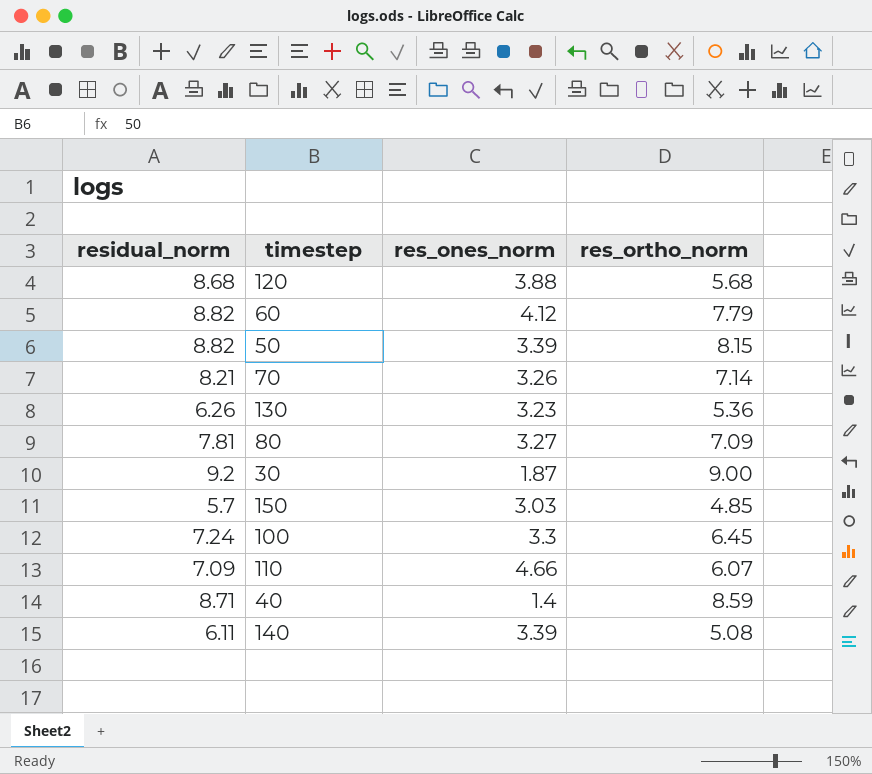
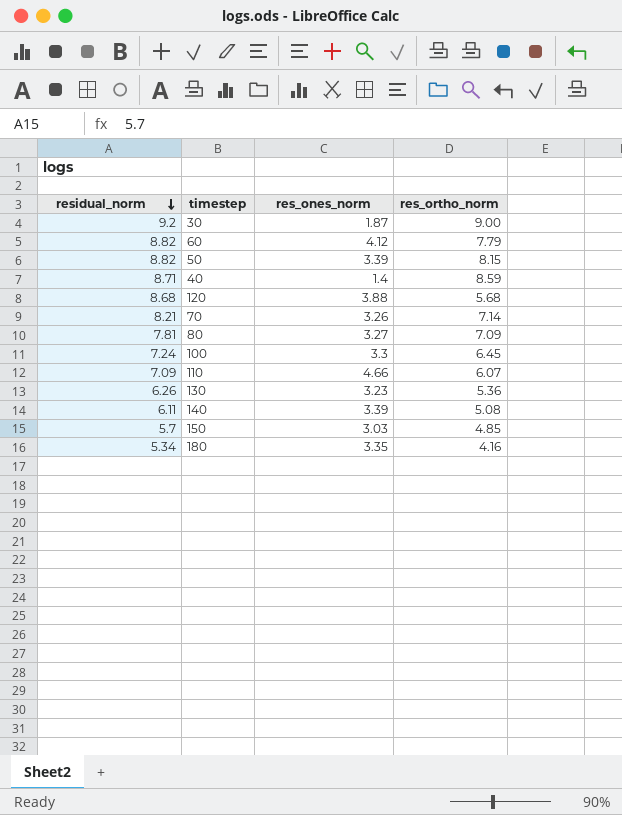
row order: none -> residual_norm descending
row 180: none -> 5.34 | 3.35 | 4.16

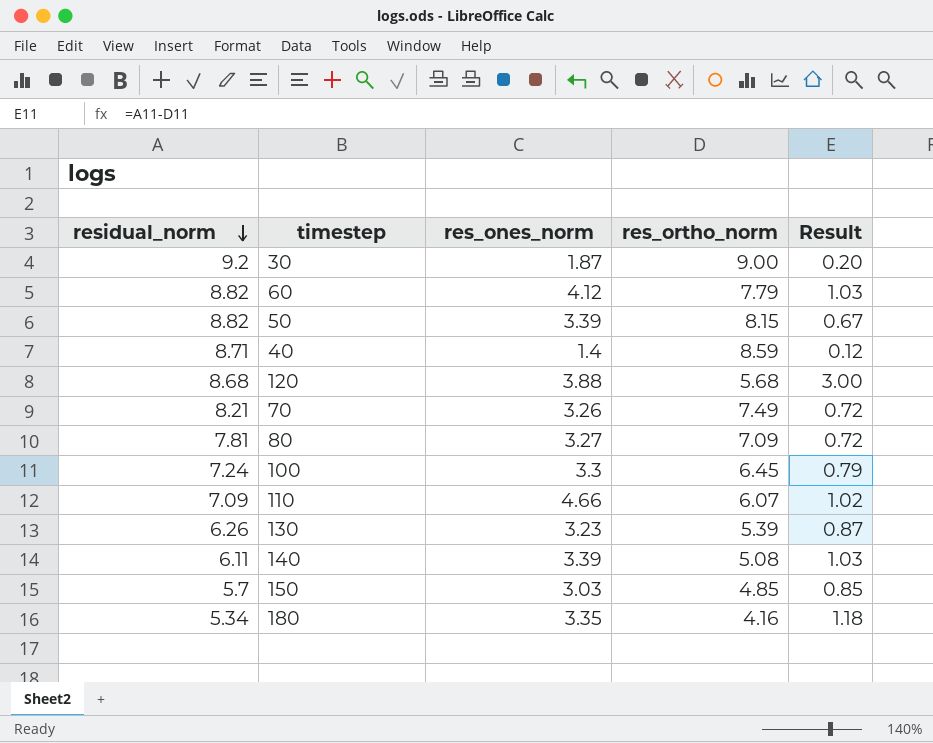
column Result | formula: none -> [residual_norm] - [res_ortho_norm]
70 | res_ortho_norm: 7.14 -> 7.49
130 | res_ortho_norm: 5.36 -> 5.39

